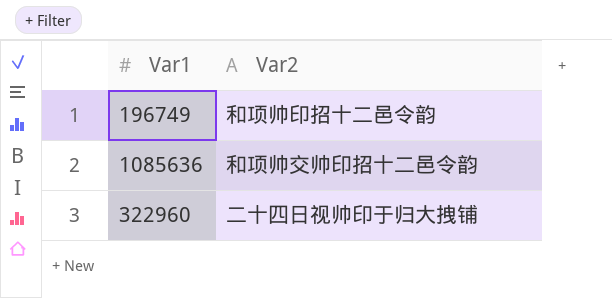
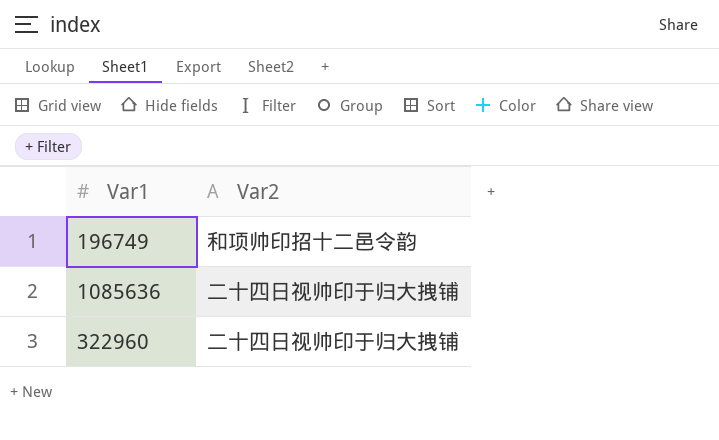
1085636 | Var2: 和项帅交帅印招十二邑令韵 -> 二十四日视帅印于归大拽铺

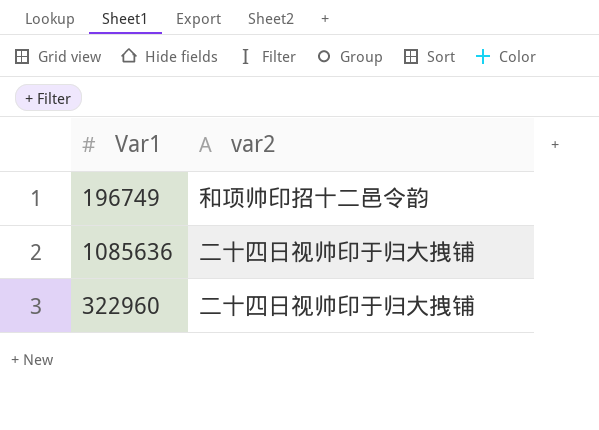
column name: Var2 -> var2

